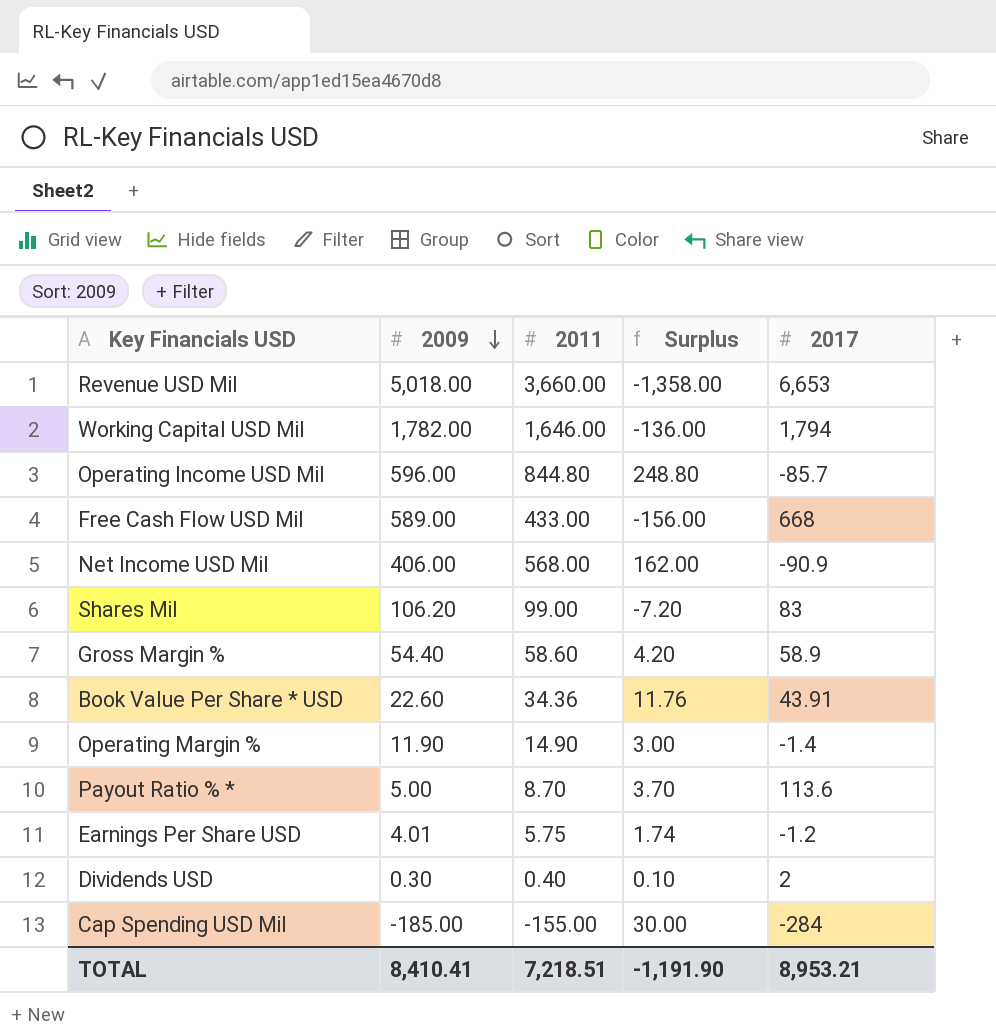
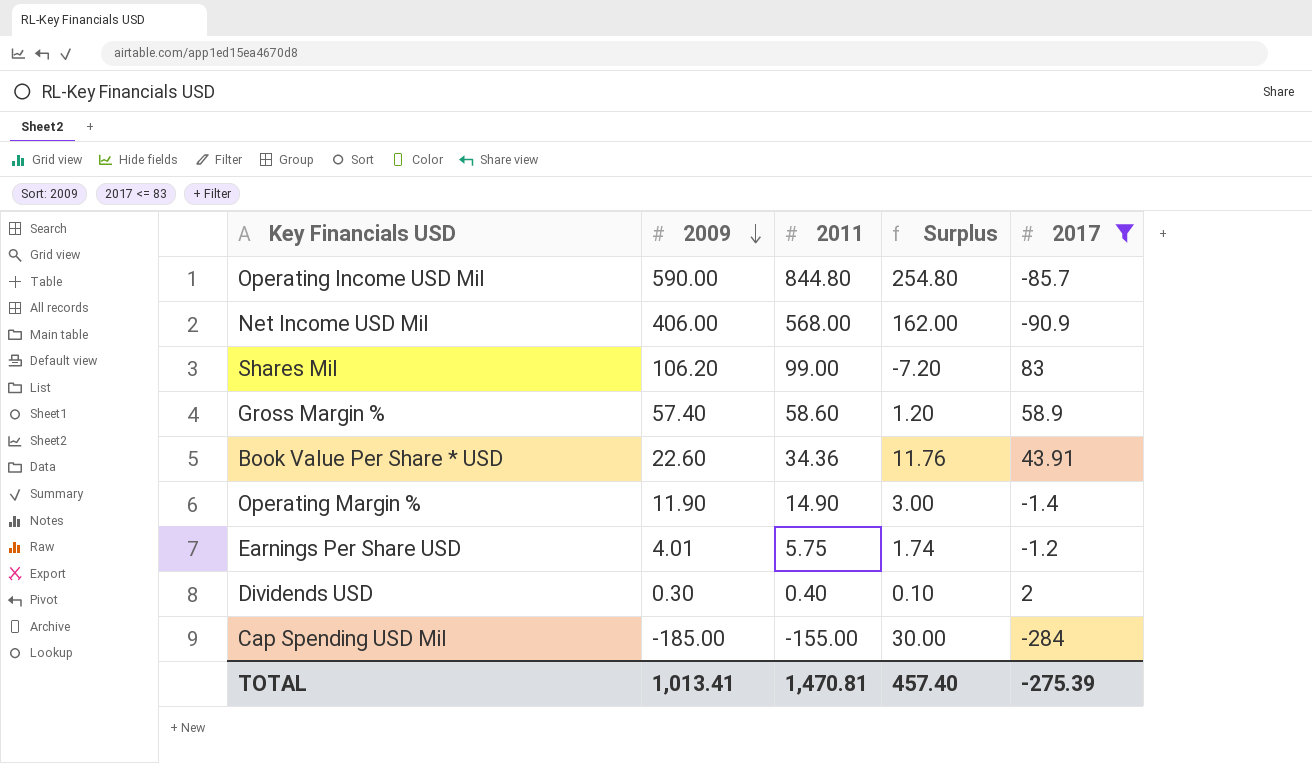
filter: none -> 2017 <= 83
Operating Income USD Mil | 2009: 596.00 -> 590.00
Operating Income USD Mil | Surplus: 248.80 -> 254.80
Gross Margin % | 2009: 54.40 -> 57.40
Gross Margin % | Surplus: 4.20 -> 1.20
TOTAL | 2009: 8,410.41 -> 1,013.41
TOTAL | 2011: 7,218.51 -> 1,470.81
TOTAL | Surplus: -1,191.90 -> 457.40
TOTAL | 2017: 8,953.21 -> -275.39

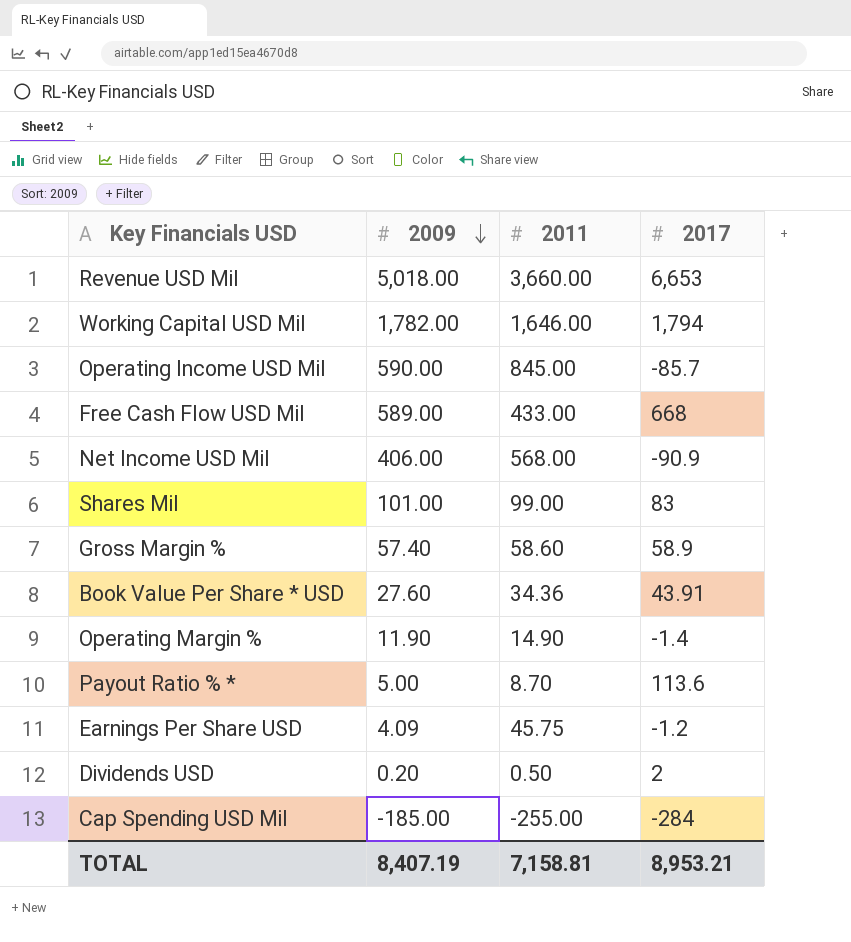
filter: 2017 <= 83 -> none
column Surplus | formula: [2011] - [2009] -> none
Operating Income USD Mil | 2011: 844.80 -> 845.00
Shares Mil | 2009: 106.20 -> 101.00
Book Value Per Share * USD | 2009: 22.60 -> 27.60
Earnings Per Share USD | 2009: 4.01 -> 4.09
Earnings Per Share USD | 2011: 5.75 -> 45.75
Dividends USD | 2009: 0.30 -> 0.20
Dividends USD | 2011: 0.40 -> 0.50
Cap Spending USD Mil | 2011: -155.00 -> -255.00
TOTAL | 2009: 1,013.41 -> 8,407.19
TOTAL | 2011: 1,470.81 -> 7,158.81
TOTAL | 2017: -275.39 -> 8,953.21

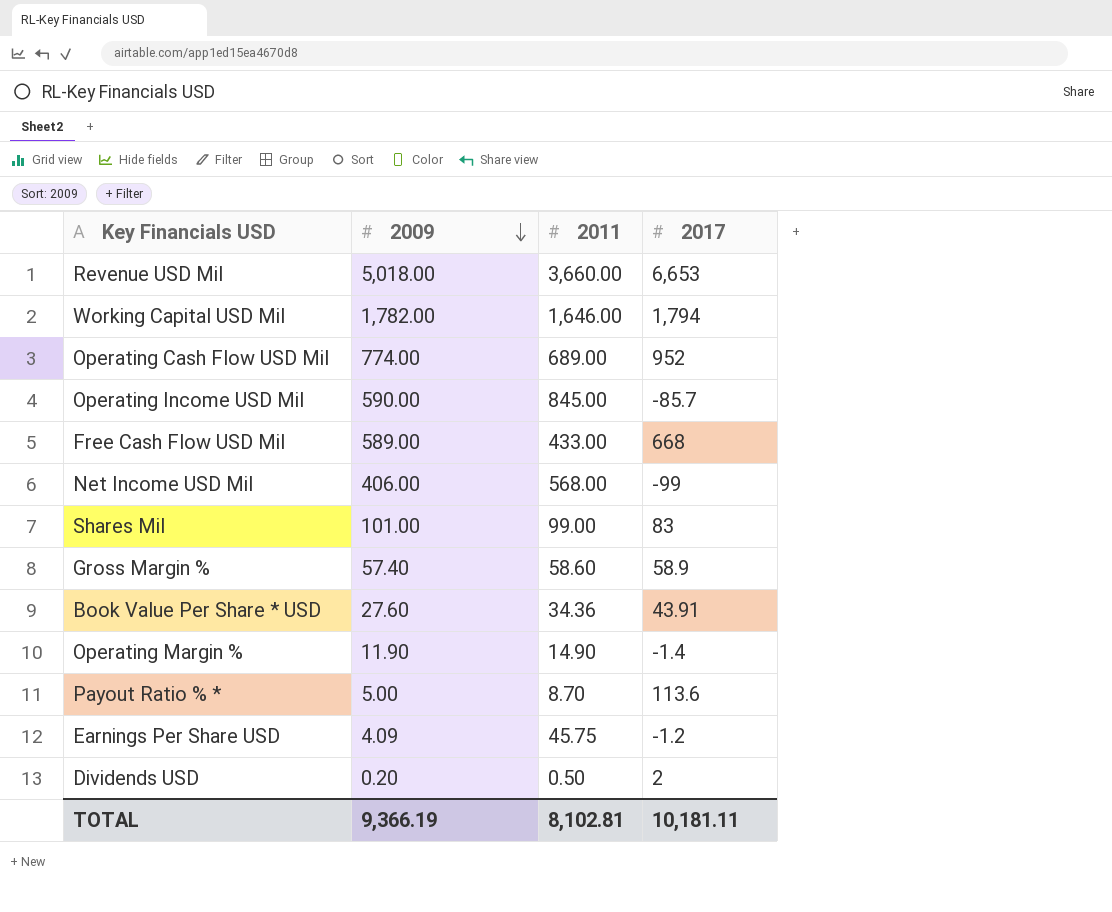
row Cap Spending USD Mil: -185.00 | -255.00 | -284 -> none
row Operating Cash Flow USD Mil: none -> 774.00 | 689.00 | 952
Net Income USD Mil | 2017: -90.9 -> -99
TOTAL | 2009: 8,407.19 -> 9,366.19
TOTAL | 2011: 7,158.81 -> 8,102.81
TOTAL | 2017: 8,953.21 -> 10,181.11

